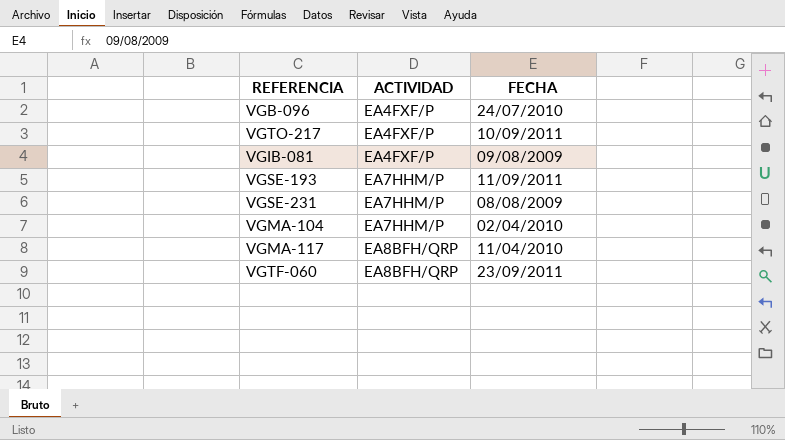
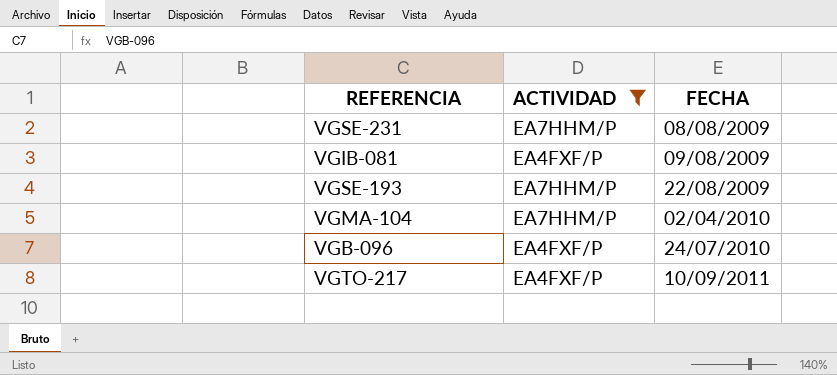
filter: none -> ACTIVIDAD != EA8BFH/QRP
row order: ACTIVIDAD ascending -> FECHA ascending
VGSE-193 | FECHA: 11/09/2011 -> 22/08/2009

